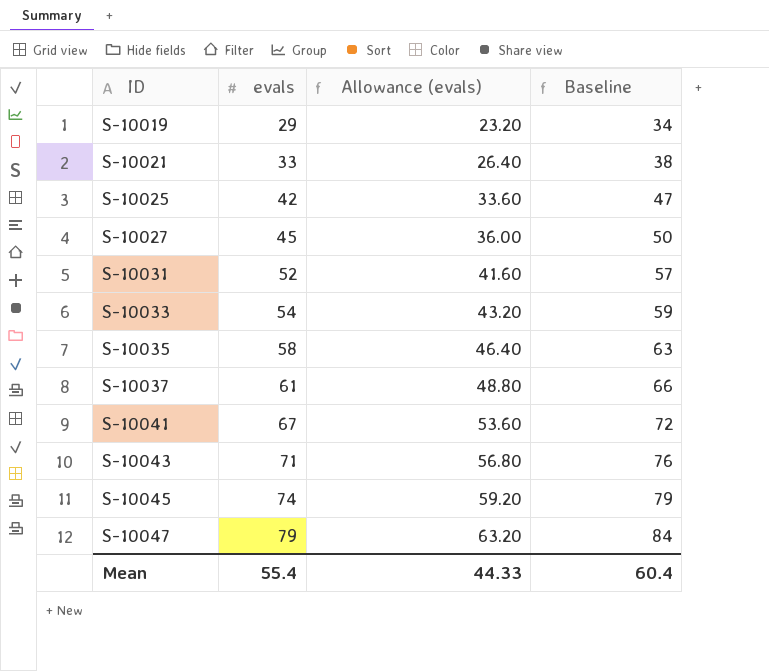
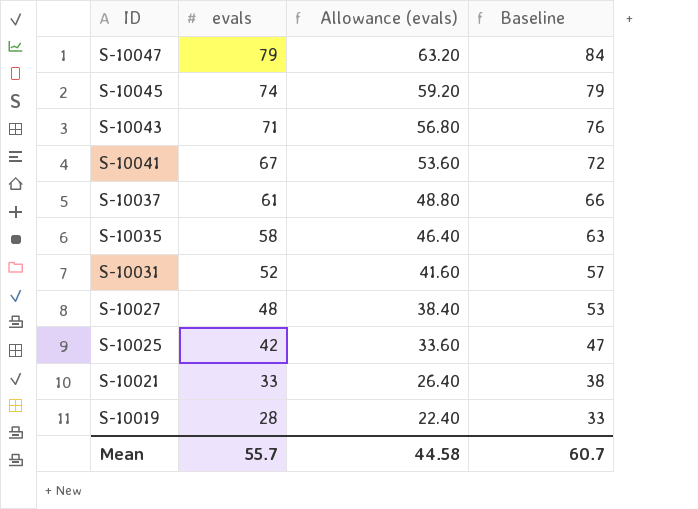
row order: ID ascending -> ID descending
row S-10033: 54 | 43.20 | 59 -> none
S-10027 | evals: 45 -> 48
S-10027 | Allowance (evals): 36.00 -> 38.40
S-10027 | Baseline: 50 -> 53
S-10019 | evals: 29 -> 28
S-10019 | Allowance (evals): 23.20 -> 22.40
S-10019 | Baseline: 34 -> 33
Mean | evals: 55.4 -> 55.7
Mean | Allowance (evals): 44.33 -> 44.58
Mean | Baseline: 60.4 -> 60.7

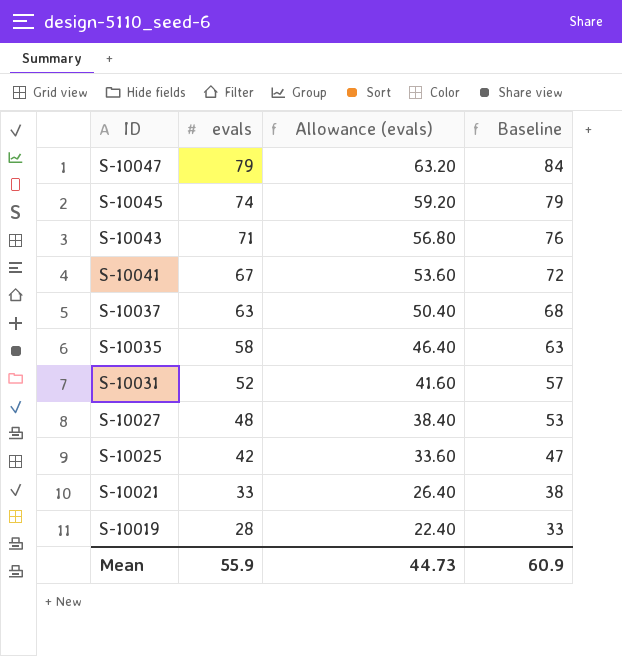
S-10037 | evals: 61 -> 63
S-10037 | Allowance (evals): 48.80 -> 50.40
S-10037 | Baseline: 66 -> 68
Mean | evals: 55.7 -> 55.9
Mean | Allowance (evals): 44.58 -> 44.73
Mean | Baseline: 60.7 -> 60.9

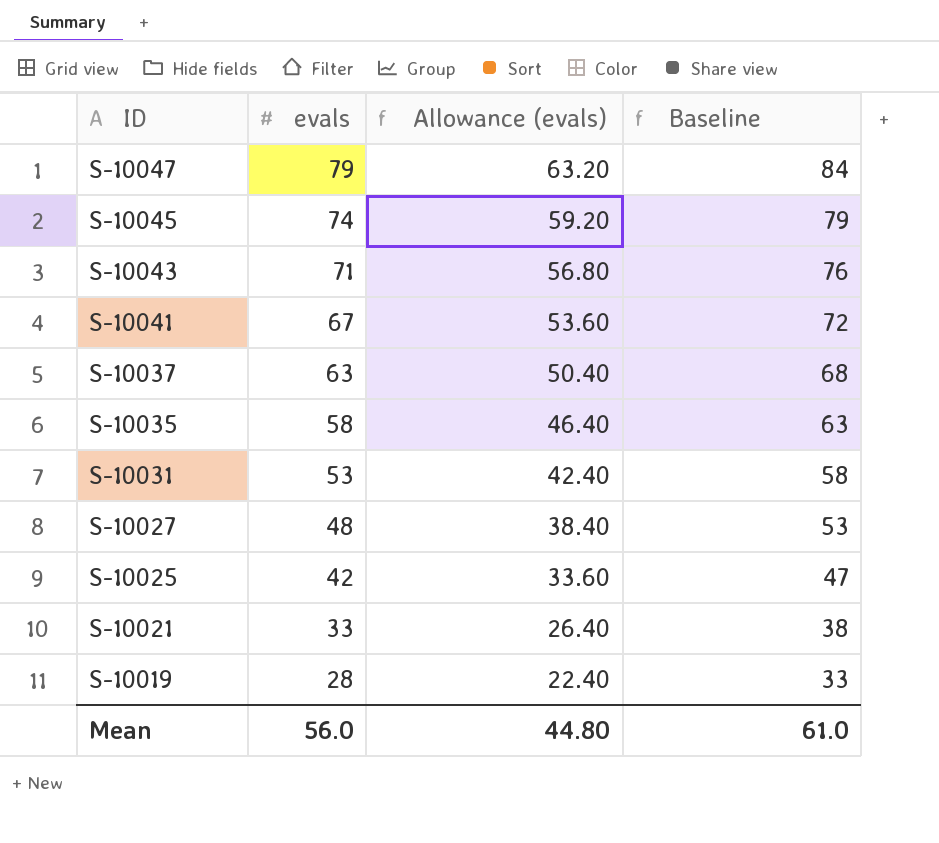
S-10031 | evals: 52 -> 53
S-10031 | Allowance (evals): 41.60 -> 42.40
S-10031 | Baseline: 57 -> 58
Mean | evals: 55.9 -> 56.0
Mean | Allowance (evals): 44.73 -> 44.80
Mean | Baseline: 60.9 -> 61.0

